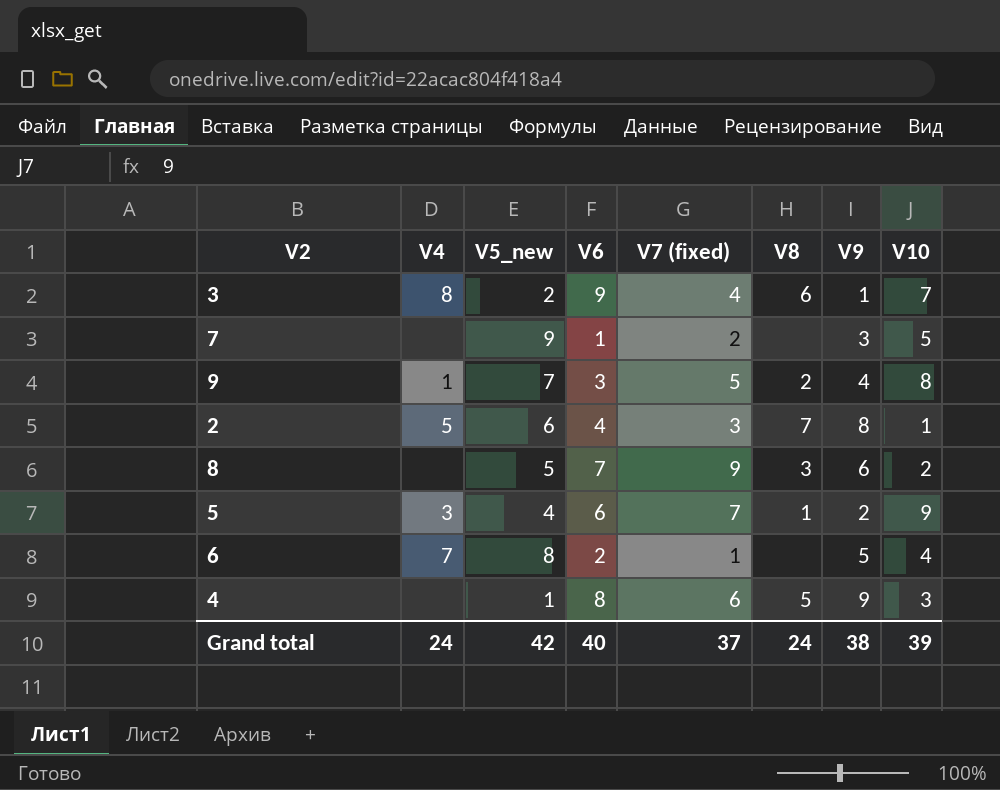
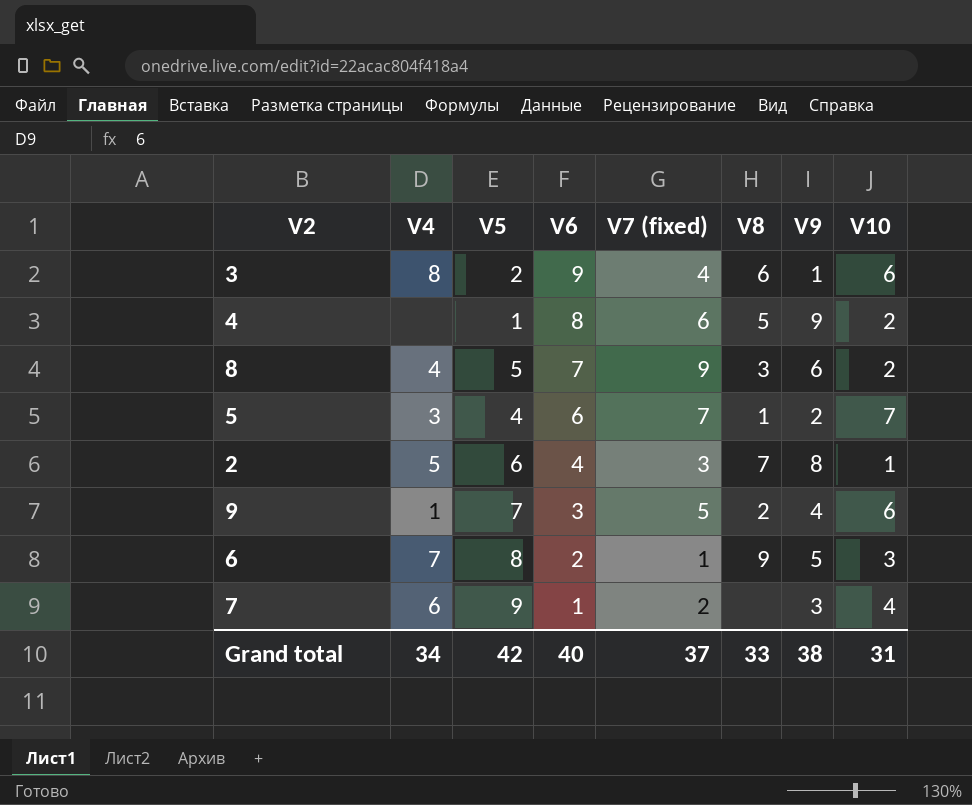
row order: none -> V6 descending
column name: V5_new -> V5
3 | V10: 7 -> 6
4 | V10: 3 -> 2
8 | V4: none -> 4
5 | V10: 9 -> 7
9 | V10: 8 -> 6
6 | V8: none -> 9
6 | V10: 4 -> 3
7 | V4: none -> 6
7 | V10: 5 -> 4
Grand total | V4: 24 -> 34
Grand total | V8: 24 -> 33
Grand total | V10: 39 -> 31

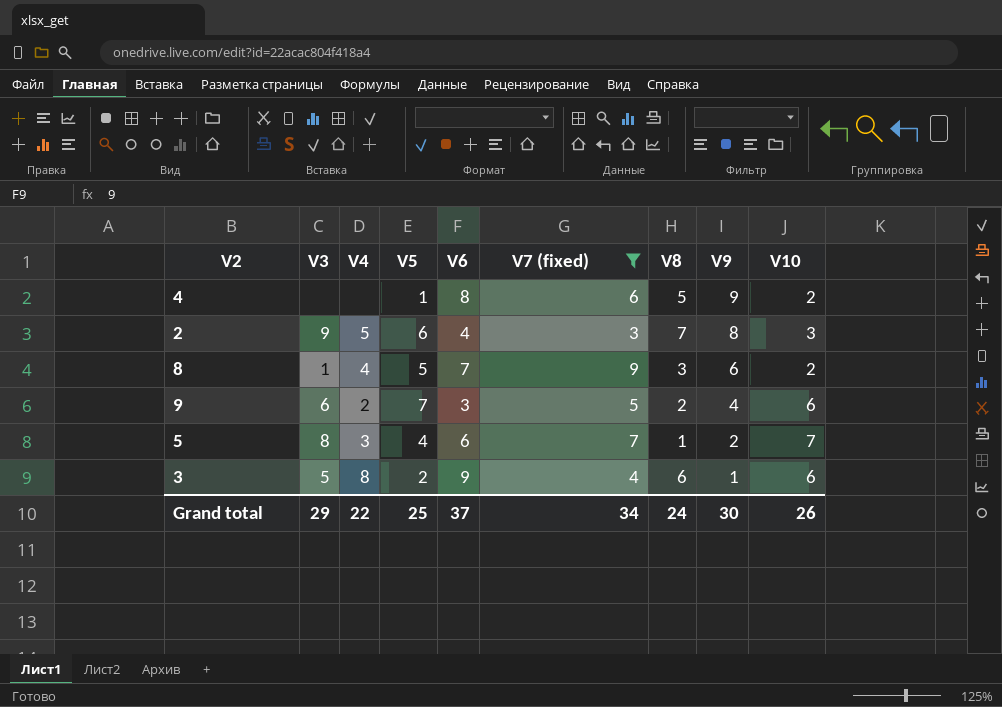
filter: none -> V7 (fixed) >= 3
row order: V6 descending -> V9 descending
column V3 | position: none -> 2
2 | V10: 1 -> 3
9 | V4: 1 -> 2
Grand total | V4: 34 -> 22
Grand total | V5: 42 -> 25
Grand total | V6: 40 -> 37
Grand total | V7 (fixed): 37 -> 34
Grand total | V8: 33 -> 24
Grand total | V9: 38 -> 30
Grand total | V10: 31 -> 26

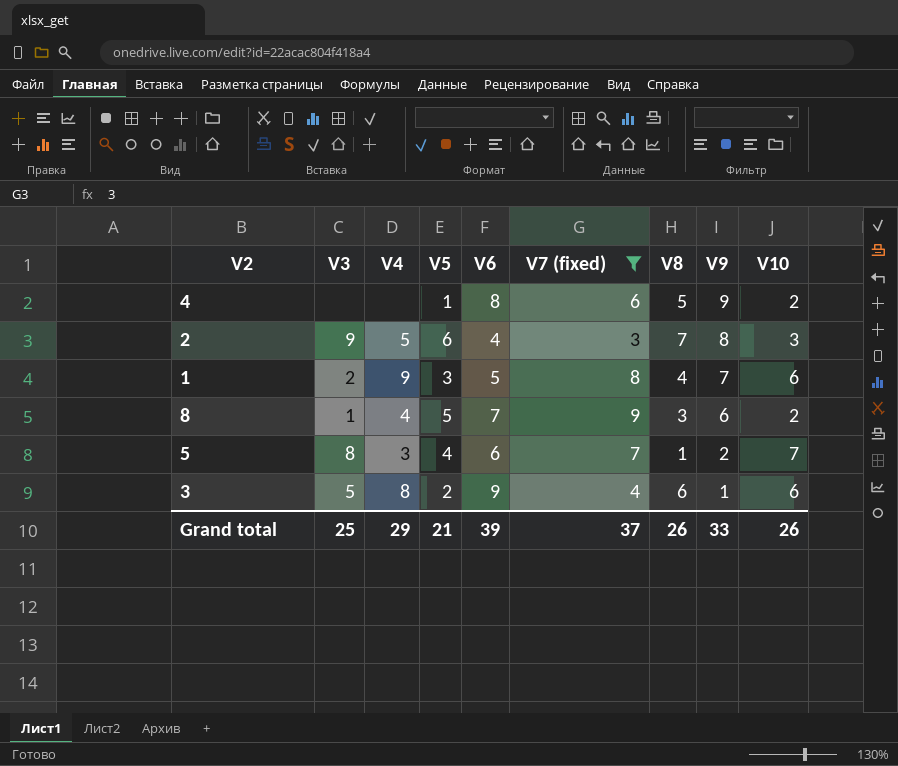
row 9: 6 | 2 | 7 | 3 | 5 | 2 | 4 | 6 -> none
row 1: none -> 2 | 9 | 3 | 5 | 8 | 4 | 7 | 6
Grand total | V3: 29 -> 25
Grand total | V4: 22 -> 29
Grand total | V5: 25 -> 21
Grand total | V6: 37 -> 39
Grand total | V7 (fixed): 34 -> 37
Grand total | V8: 24 -> 26
Grand total | V9: 30 -> 33

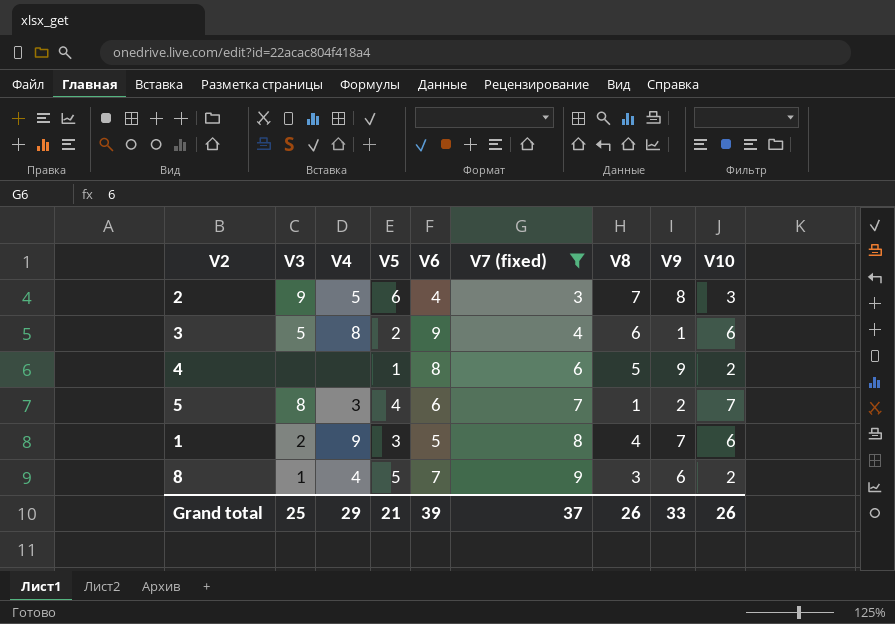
row order: V9 descending -> V7 (fixed) ascending

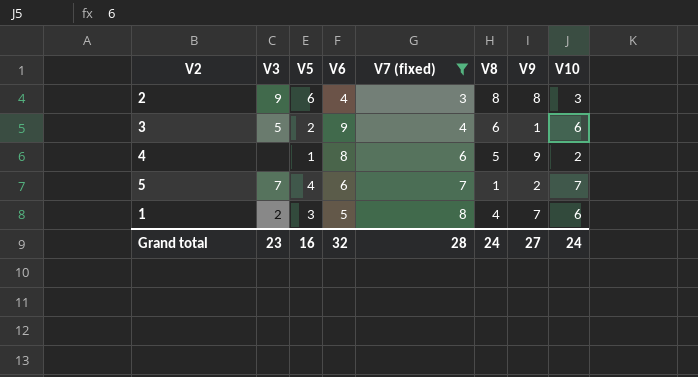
column V4 | position: 3 -> none
row 8: 1 | 4 | 5 | 7 | 9 | 3 | 6 | 2 -> none
2 | V8: 7 -> 8
5 | V3: 8 -> 7
Grand total | V3: 25 -> 23
Grand total | V5: 21 -> 16
Grand total | V6: 39 -> 32
Grand total | V7 (fixed): 37 -> 28
Grand total | V8: 26 -> 24
Grand total | V9: 33 -> 27
Grand total | V10: 26 -> 24

